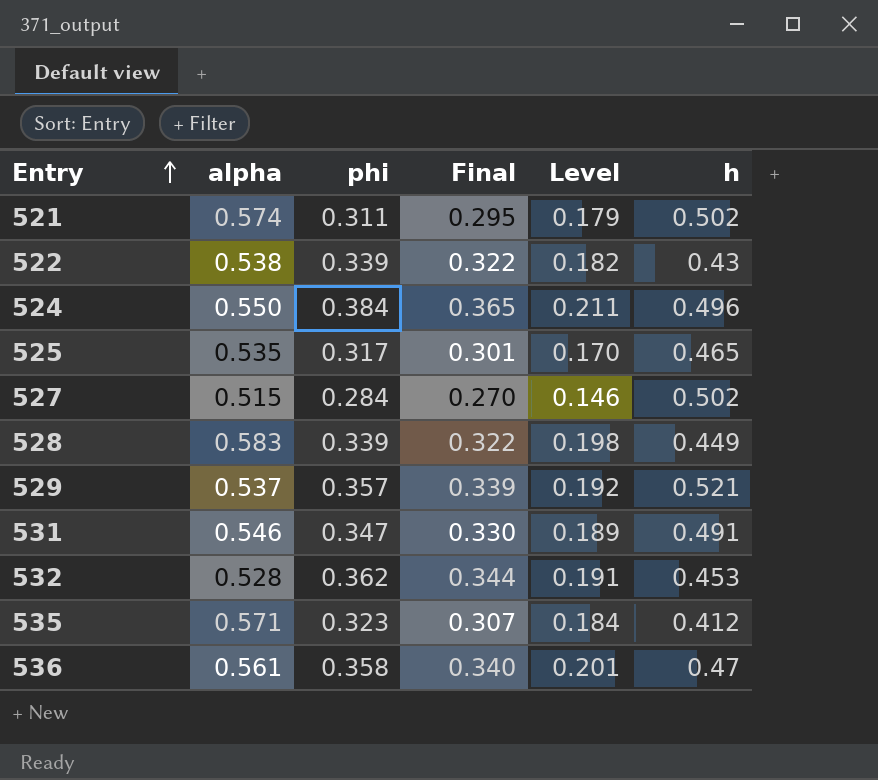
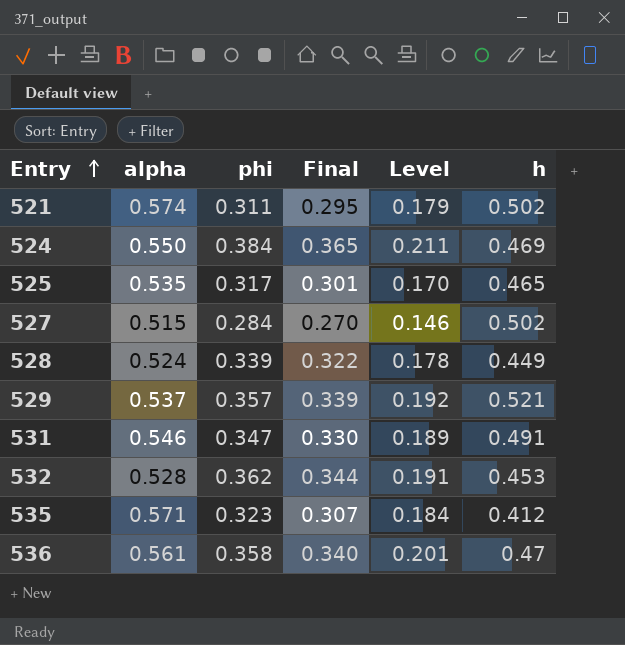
row 522: 0.538 | 0.339 | 0.322 | 0.182 | 0.43 -> none
524 | h: 0.496 -> 0.469
528 | alpha: 0.583 -> 0.524
528 | Level: 0.198 -> 0.178

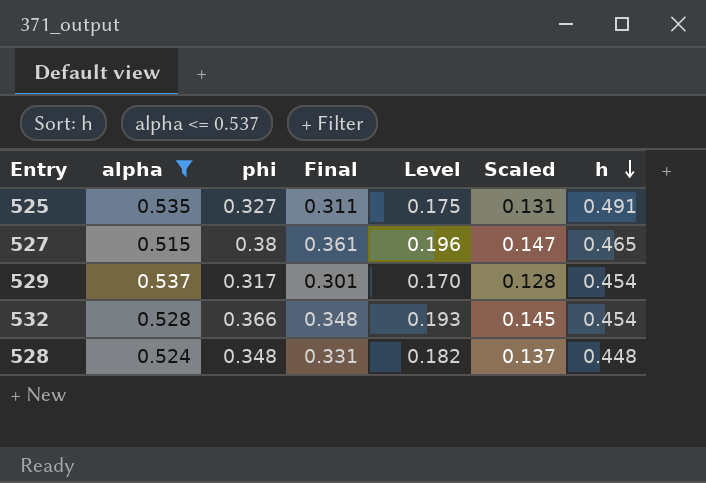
filter: none -> alpha <= 0.537
row order: Entry ascending -> h descending
column Scaled | formula: none -> [Level] * 0.75
525 | phi: 0.317 -> 0.327
525 | Final: 0.301 -> 0.311
525 | Level: 0.170 -> 0.175
525 | h: 0.465 -> 0.491
527 | phi: 0.284 -> 0.38
527 | Final: 0.270 -> 0.361
527 | Level: 0.146 -> 0.196
527 | h: 0.502 -> 0.465
529 | phi: 0.357 -> 0.317
529 | Final: 0.339 -> 0.301
529 | Level: 0.192 -> 0.170
529 | h: 0.521 -> 0.454
532 | phi: 0.362 -> 0.366
532 | Final: 0.344 -> 0.348
532 | Level: 0.191 -> 0.193
532 | h: 0.453 -> 0.454
528 | phi: 0.339 -> 0.348
528 | Final: 0.322 -> 0.331
528 | Level: 0.178 -> 0.182
528 | h: 0.449 -> 0.448

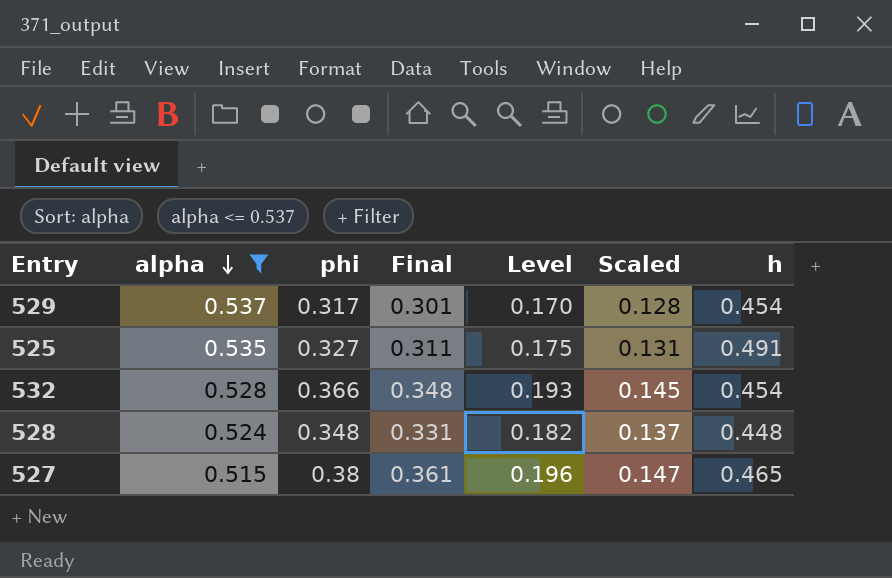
row order: h descending -> alpha descending

